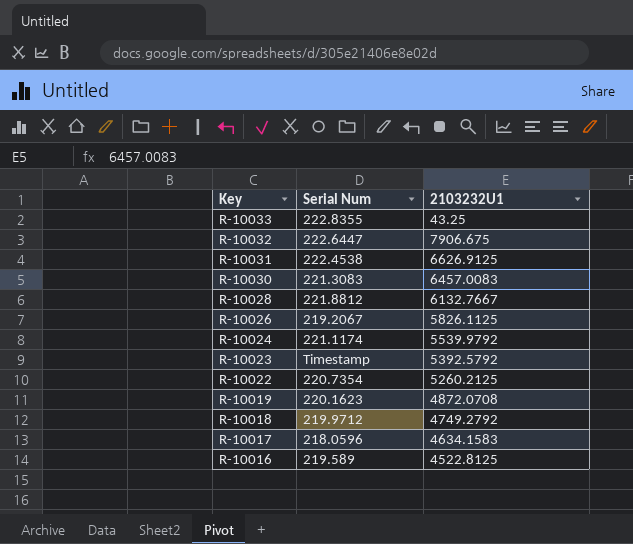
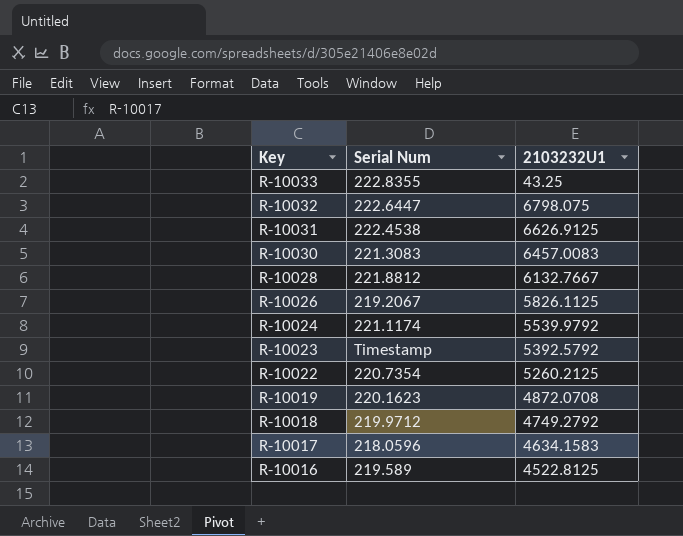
R-10032 | 2103232U1: 7906.675 -> 6798.075

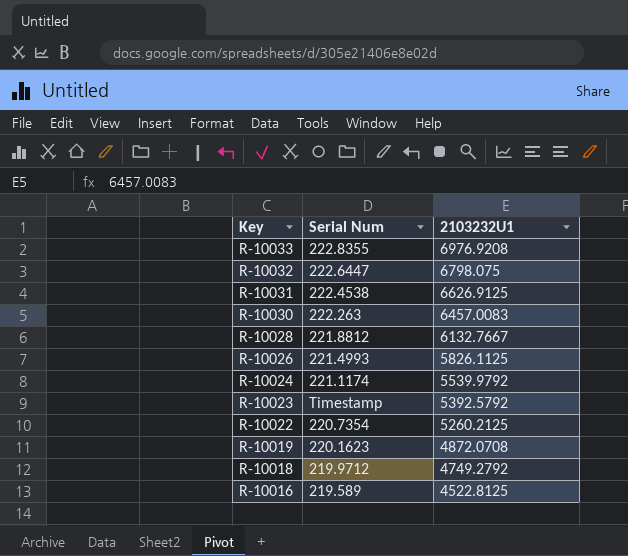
row R-10017: 218.0596 | 4634.1583 -> none
R-10033 | 2103232U1: 43.25 -> 6976.9208
R-10030 | Serial Num: 221.3083 -> 222.263
R-10026 | Serial Num: 219.2067 -> 221.4993

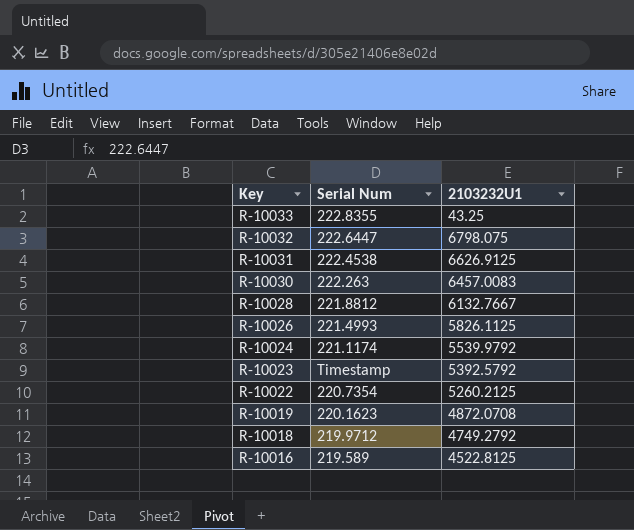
R-10033 | 2103232U1: 6976.9208 -> 43.25

